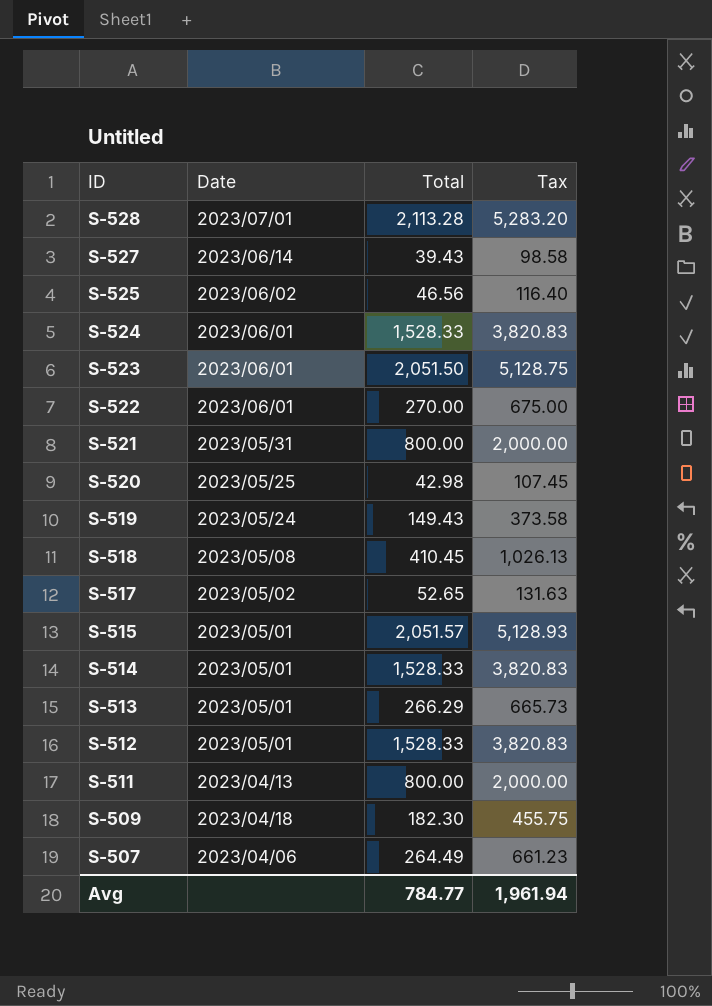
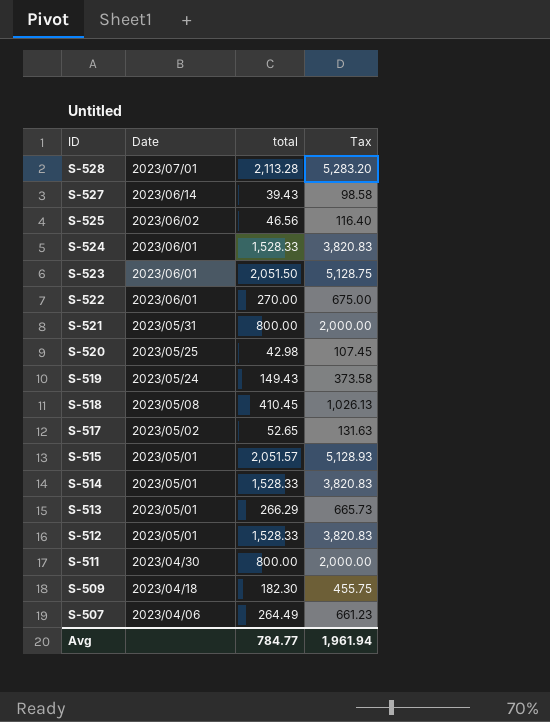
column name: Total -> total
S-511 | Date: 2023/04/13 -> 2023/04/30

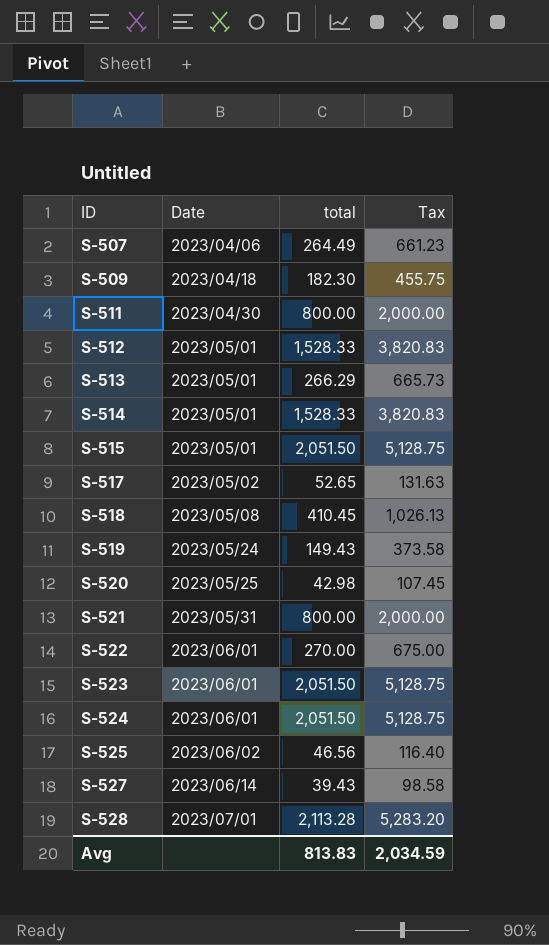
row order: ID descending -> ID ascending
S-515 | total: 2,051.57 -> 2,051.50
S-515 | Tax: 5,128.93 -> 5,128.75
S-524 | total: 1,528.33 -> 2,051.50
S-524 | Tax: 3,820.83 -> 5,128.75
Avg | total: 784.77 -> 813.83
Avg | Tax: 1,961.94 -> 2,034.59

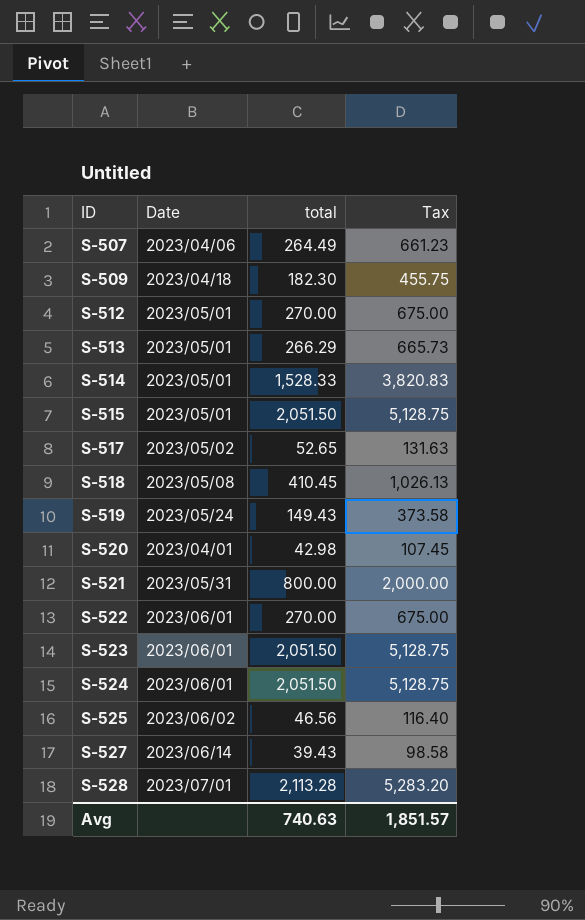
row S-511: 2023/04/30 | 800.00 | 2,000.00 -> none
S-512 | total: 1,528.33 -> 270.00
S-512 | Tax: 3,820.83 -> 675.00
S-520 | Date: 2023/05/25 -> 2023/04/01
Avg | total: 813.83 -> 740.63
Avg | Tax: 2,034.59 -> 1,851.57

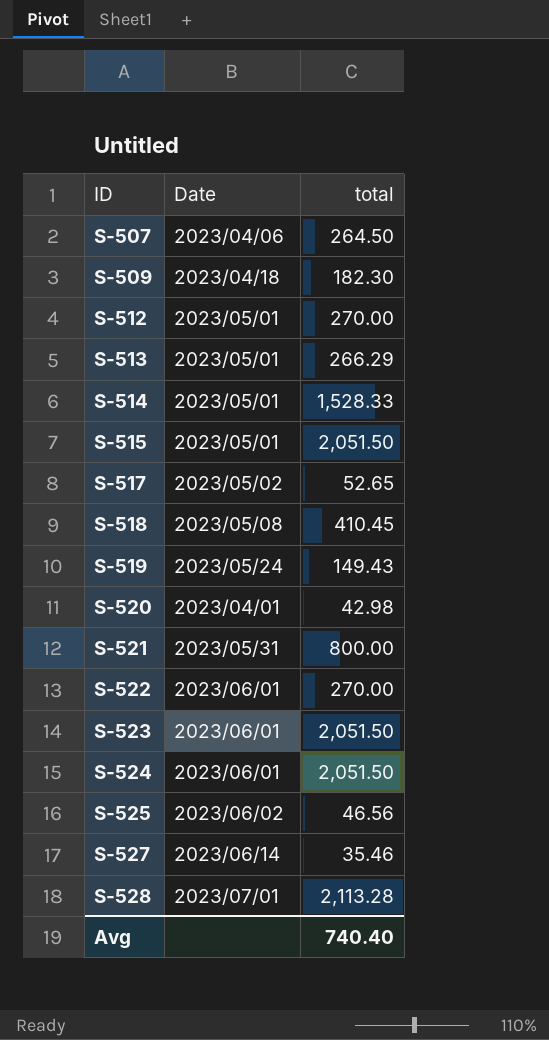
column Tax | formula: [total] * 2.5 -> none
S-507 | total: 264.49 -> 264.50
S-527 | total: 39.43 -> 35.46
Avg | total: 740.63 -> 740.40

